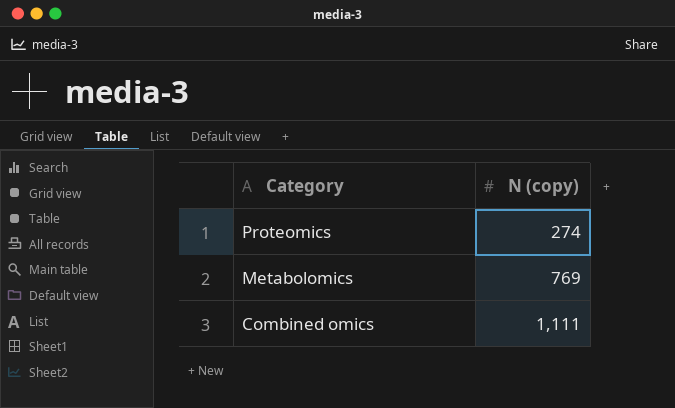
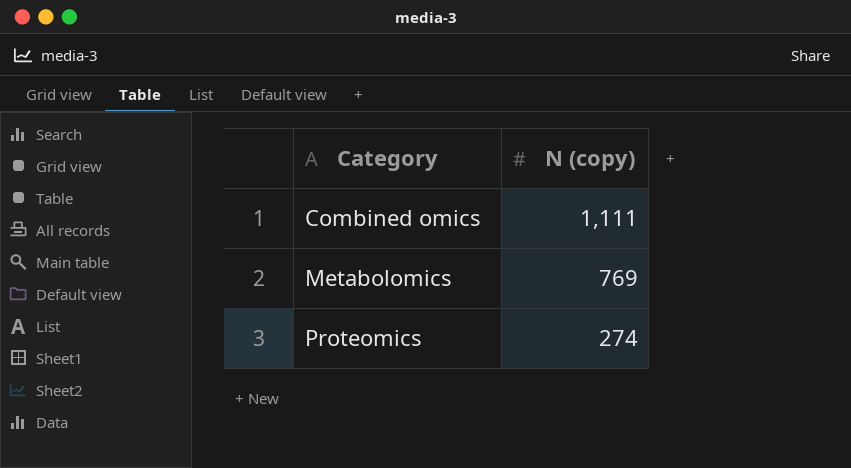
row order: Category descending -> Category ascending

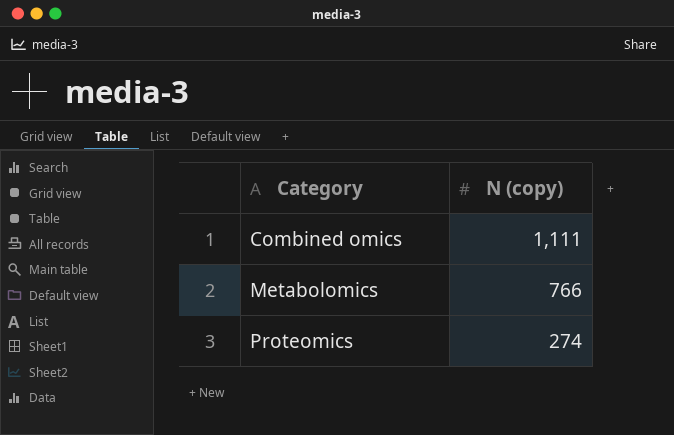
Metabolomics | N (copy): 769 -> 766

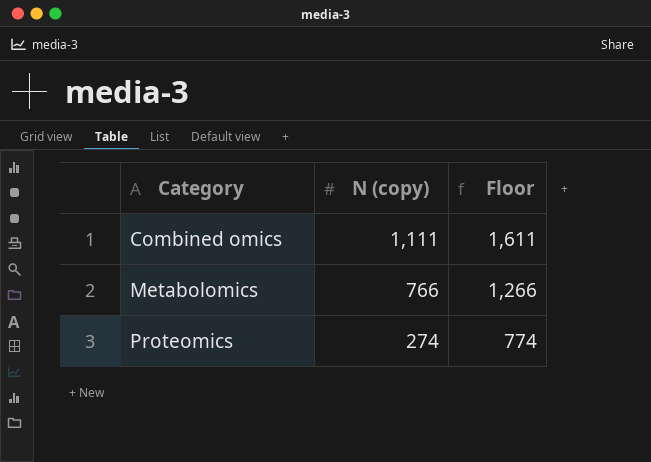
column Floor | formula: none -> [N (copy)] + 500

